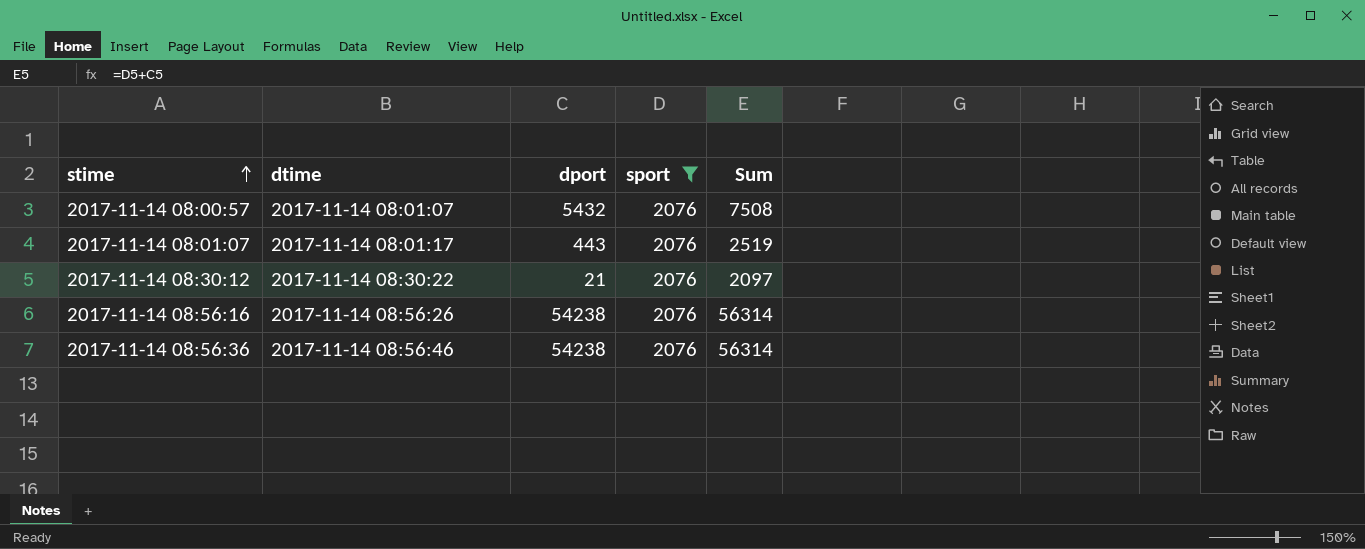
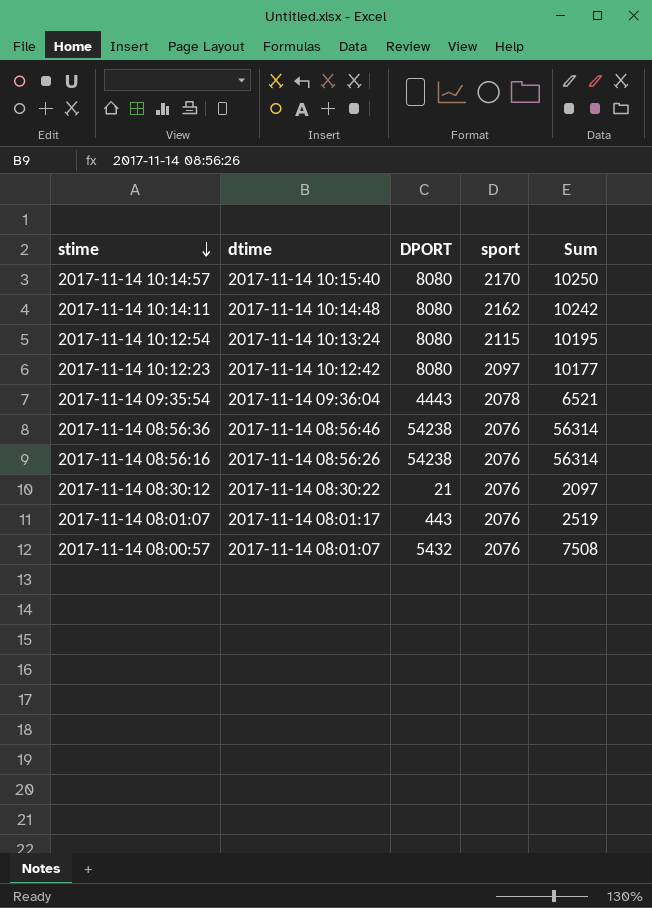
filter: sport = 2076 -> none
row order: stime ascending -> stime descending
column name: dport -> DPORT

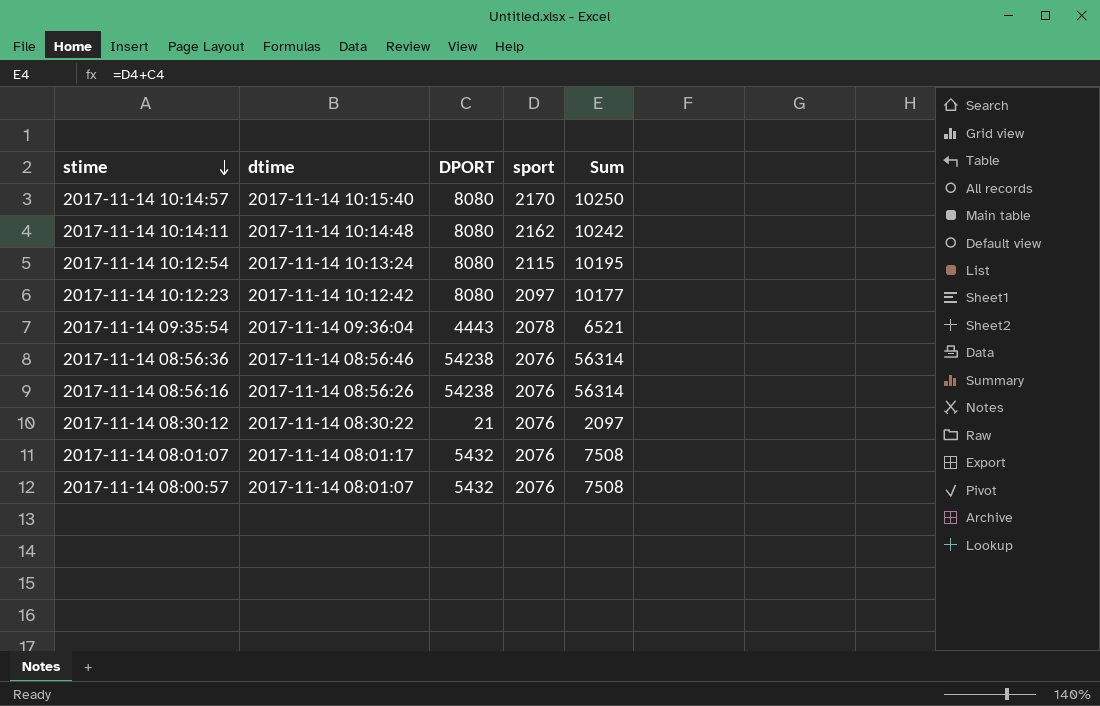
2017-11-14 08:01:07 | DPORT: 443 -> 5432
2017-11-14 08:01:07 | Sum: 2519 -> 7508

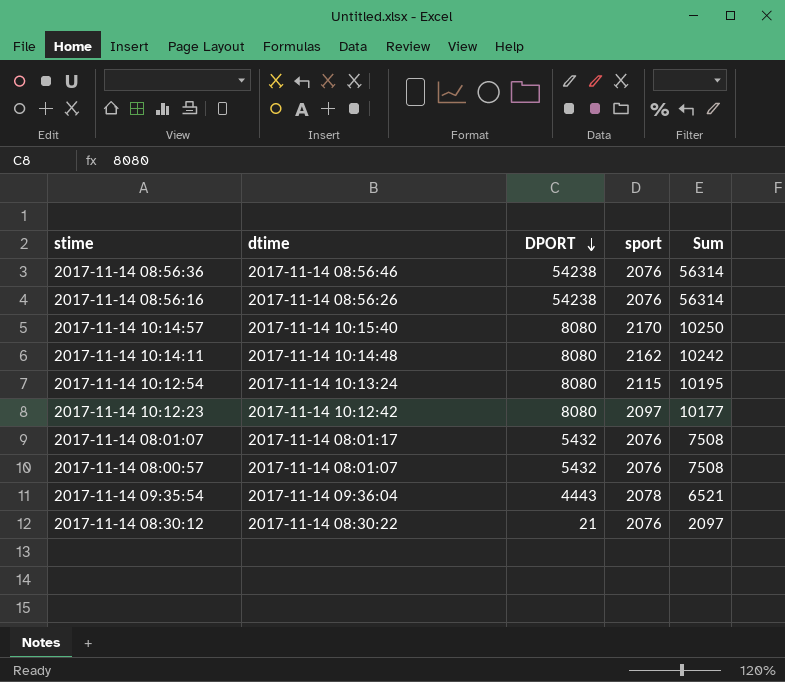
row order: stime descending -> DPORT descending

